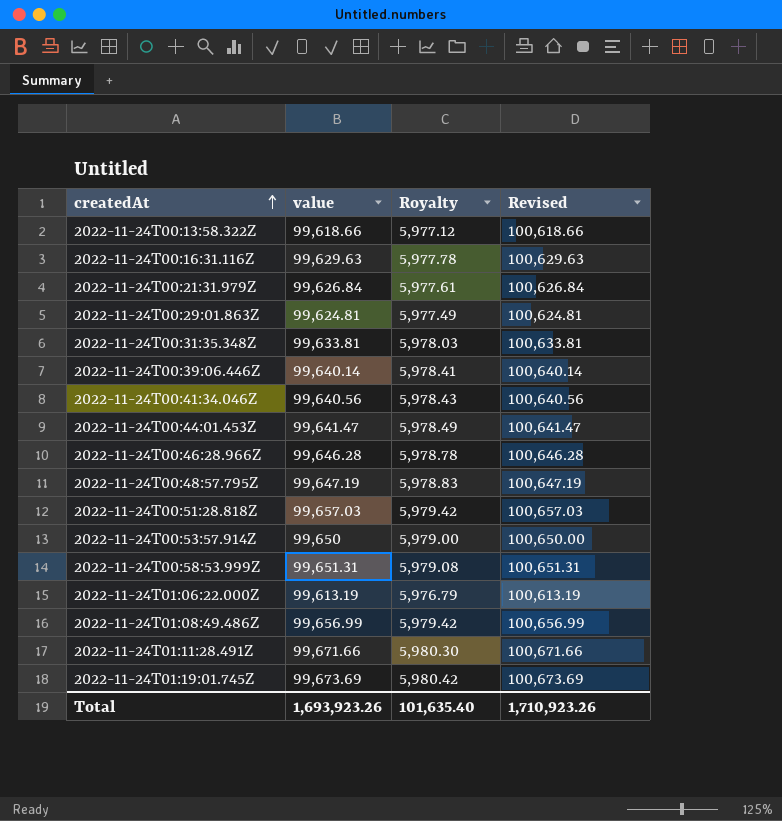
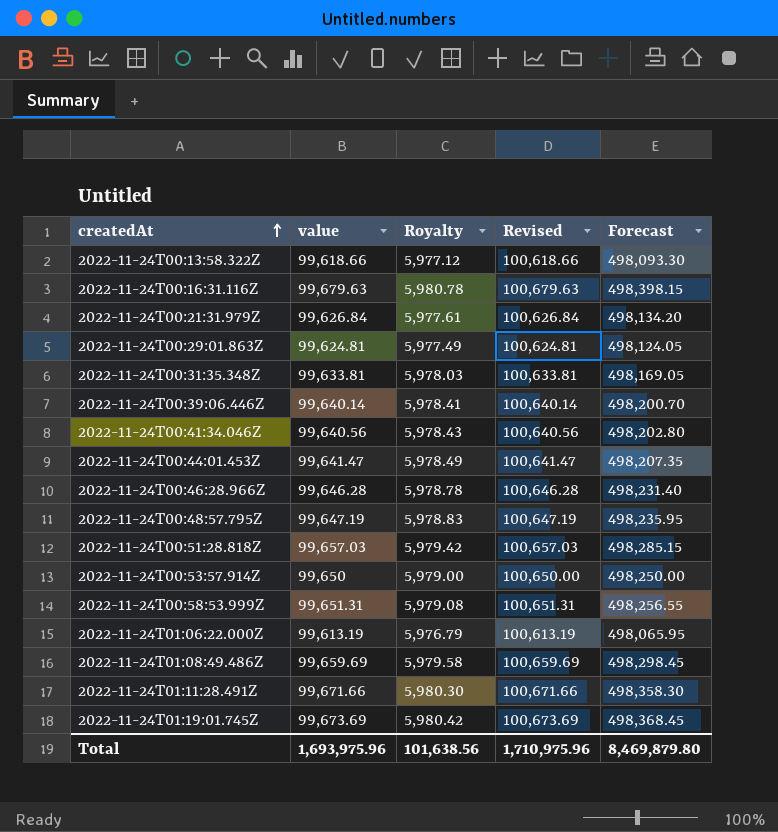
column Forecast | formula: none -> [value] * 5
2022-11-24T00:16:31.116Z | value: 99,629.63 -> 99,679.63
2022-11-24T00:16:31.116Z | Royalty: 5,977.78 -> 5,980.78
2022-11-24T00:16:31.116Z | Revised: 100,629.63 -> 100,679.63
2022-11-24T01:08:49.486Z | value: 99,656.99 -> 99,659.69
2022-11-24T01:08:49.486Z | Royalty: 5,979.42 -> 5,979.58
2022-11-24T01:08:49.486Z | Revised: 100,656.99 -> 100,659.69
Total | value: 1,693,923.26 -> 1,693,975.96
Total | Royalty: 101,635.40 -> 101,638.56
Total | Revised: 1,710,923.26 -> 1,710,975.96

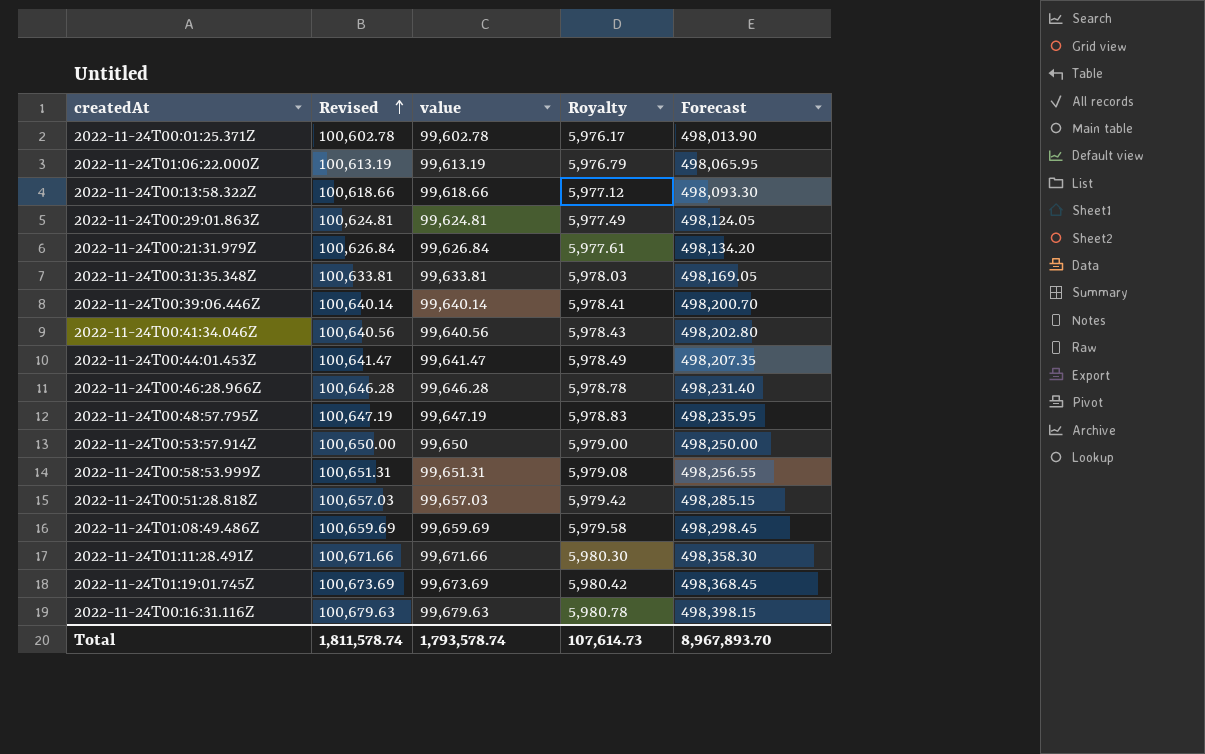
row order: createdAt ascending -> Revised ascending
column Revised | position: 4 -> 2
row 2022-11-24T00:01:25.371Z: none -> 100,602.78 | 99,602.78 | 5,976.17 | 498,013.90
Total | Revised: 1,710,975.96 -> 1,811,578.74
Total | value: 1,693,975.96 -> 1,793,578.74
Total | Royalty: 101,638.56 -> 107,614.73
Total | Forecast: 8,469,879.80 -> 8,967,893.70

